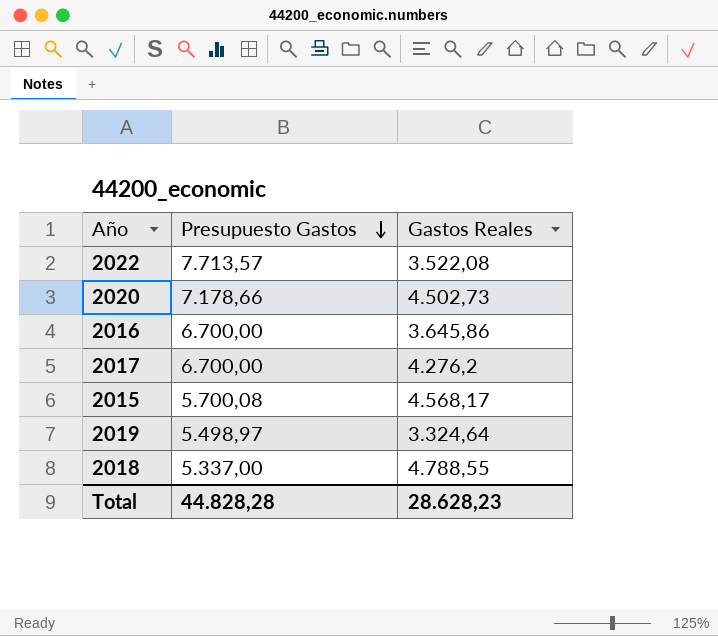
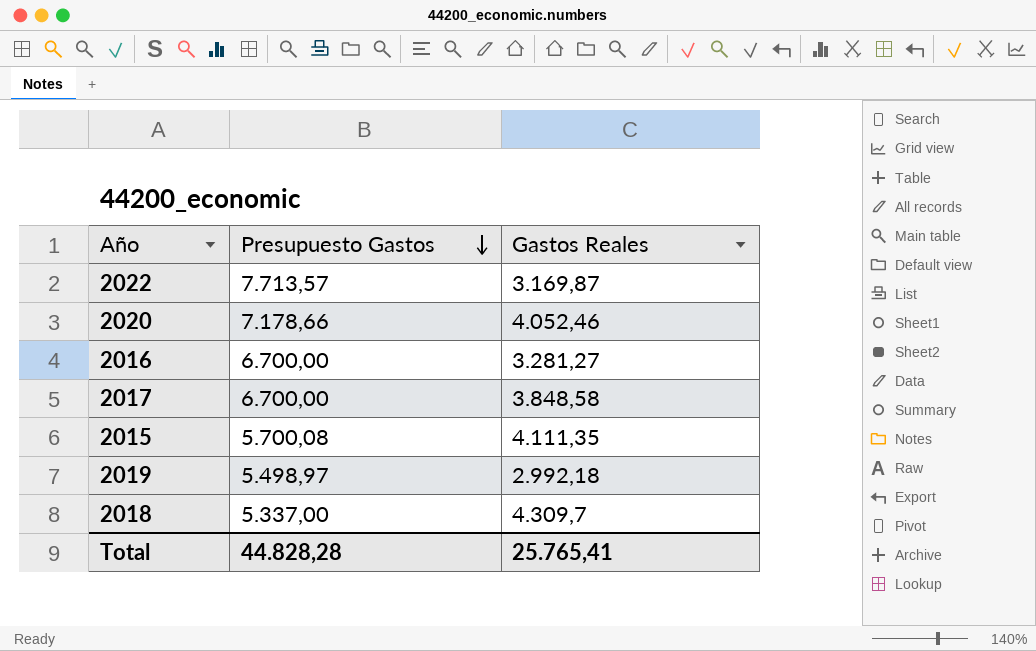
2022 | Gastos Reales: 3.522,08 -> 3.169,87
2020 | Gastos Reales: 4.502,73 -> 4.052,46
2016 | Gastos Reales: 3.645,86 -> 3.281,27
2017 | Gastos Reales: 4.276,2 -> 3.848,58
2015 | Gastos Reales: 4.568,17 -> 4.111,35
2019 | Gastos Reales: 3.324,64 -> 2.992,18
2018 | Gastos Reales: 4.788,55 -> 4.309,7
Total | Gastos Reales: 28.628,23 -> 25.765,41

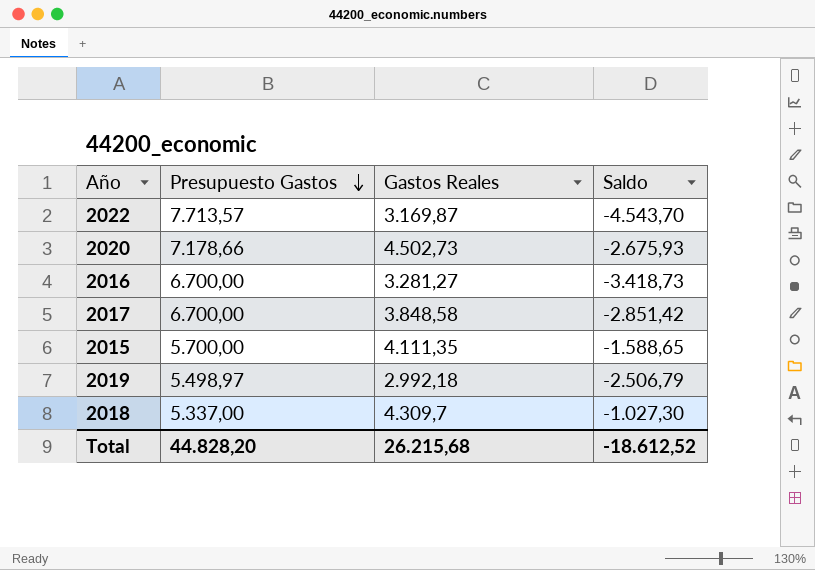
column Saldo | formula: none -> [Gastos Reales] - [Presupuesto Gastos]
2020 | Gastos Reales: 4.052,46 -> 4.502,73
2015 | Presupuesto Gastos: 5.700,08 -> 5.700,00
Total | Presupuesto Gastos: 44.828,28 -> 44.828,20
Total | Gastos Reales: 25.765,41 -> 26.215,68

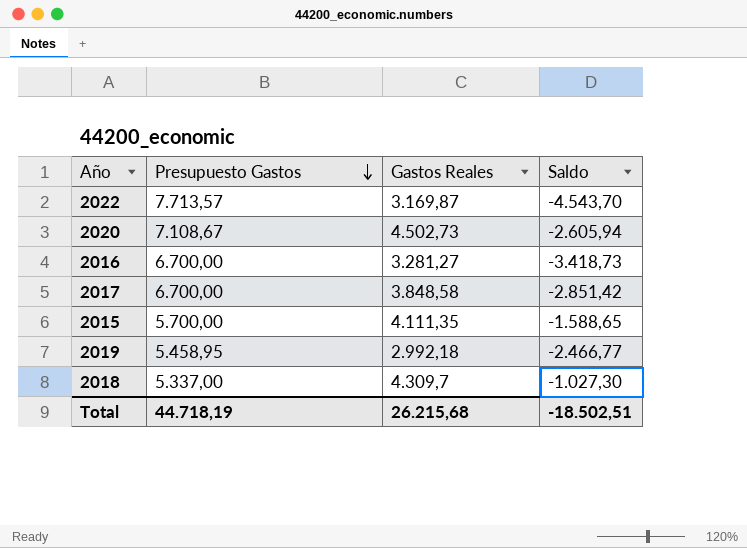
2020 | Presupuesto Gastos: 7.178,66 -> 7.108,67
2020 | Saldo: -2.675,93 -> -2.605,94
2019 | Presupuesto Gastos: 5.498,97 -> 5.458,95
2019 | Saldo: -2.506,79 -> -2.466,77
Total | Presupuesto Gastos: 44.828,20 -> 44.718,19
Total | Saldo: -18.612,52 -> -18.502,51

